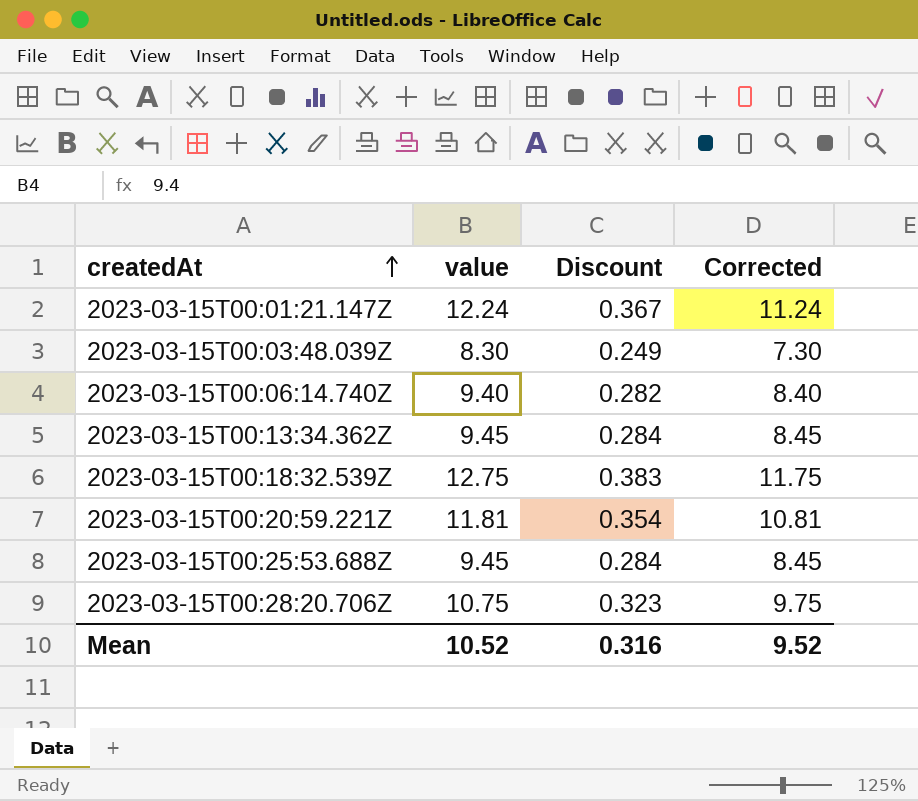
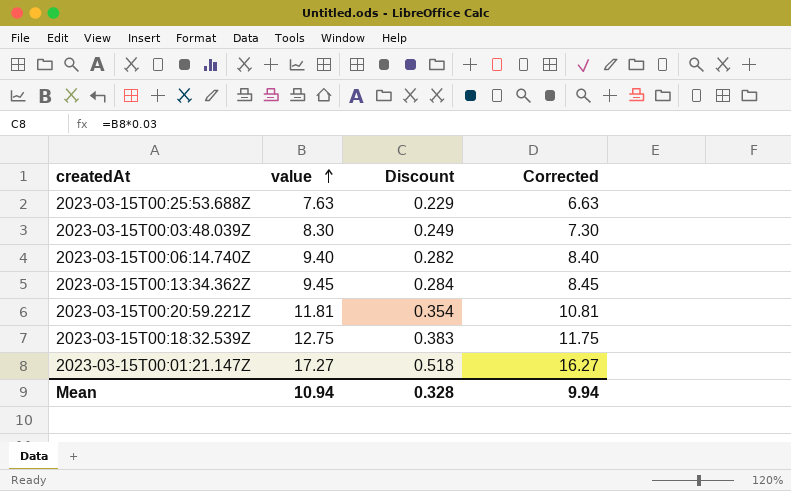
row order: createdAt ascending -> value ascending
row 2023-03-15T00:28:20.706Z: 10.75 | 0.323 | 9.75 -> none
2023-03-15T00:25:53.688Z | value: 9.45 -> 7.63
2023-03-15T00:25:53.688Z | Discount: 0.284 -> 0.229
2023-03-15T00:25:53.688Z | Corrected: 8.45 -> 6.63
2023-03-15T00:01:21.147Z | value: 12.24 -> 17.27
2023-03-15T00:01:21.147Z | Discount: 0.367 -> 0.518
2023-03-15T00:01:21.147Z | Corrected: 11.24 -> 16.27
Mean | value: 10.52 -> 10.94
Mean | Discount: 0.316 -> 0.328
Mean | Corrected: 9.52 -> 9.94

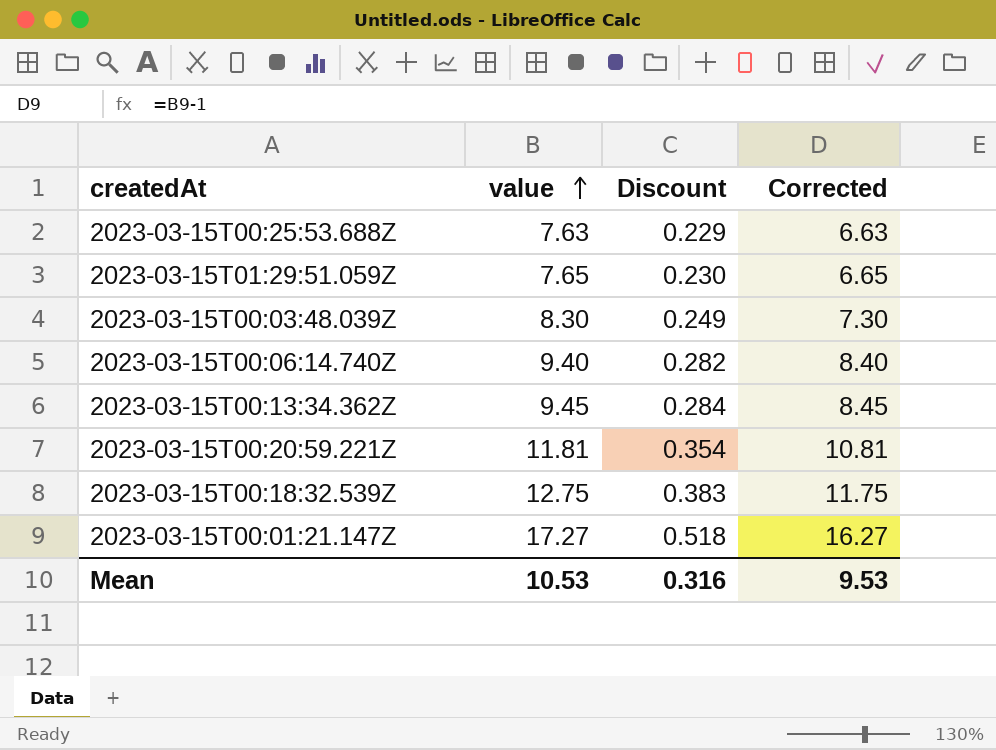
row 2023-03-15T01:29:51.059Z: none -> 7.65 | 0.230 | 6.65
Mean | value: 10.94 -> 10.53
Mean | Discount: 0.328 -> 0.316
Mean | Corrected: 9.94 -> 9.53

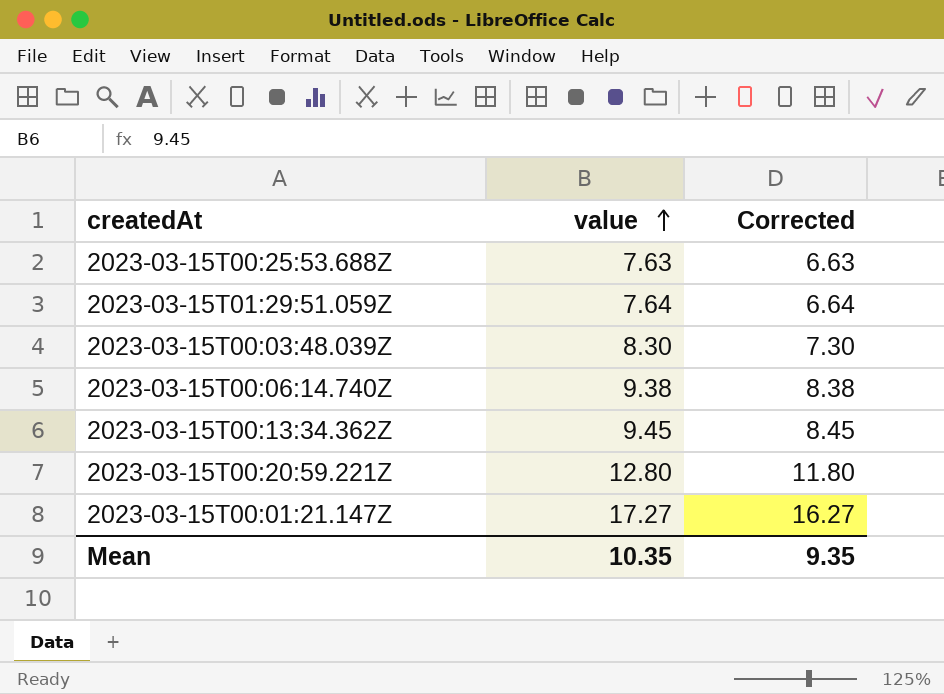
column Discount | formula: [value] * 0.03 -> none
row 2023-03-15T00:18:32.539Z: 12.75 | 0.383 | 11.75 -> none
2023-03-15T01:29:51.059Z | value: 7.65 -> 7.64
2023-03-15T01:29:51.059Z | Corrected: 6.65 -> 6.64
2023-03-15T00:06:14.740Z | value: 9.40 -> 9.38
2023-03-15T00:06:14.740Z | Corrected: 8.40 -> 8.38
2023-03-15T00:20:59.221Z | value: 11.81 -> 12.80
2023-03-15T00:20:59.221Z | Corrected: 10.81 -> 11.80
Mean | value: 10.53 -> 10.35
Mean | Corrected: 9.53 -> 9.35

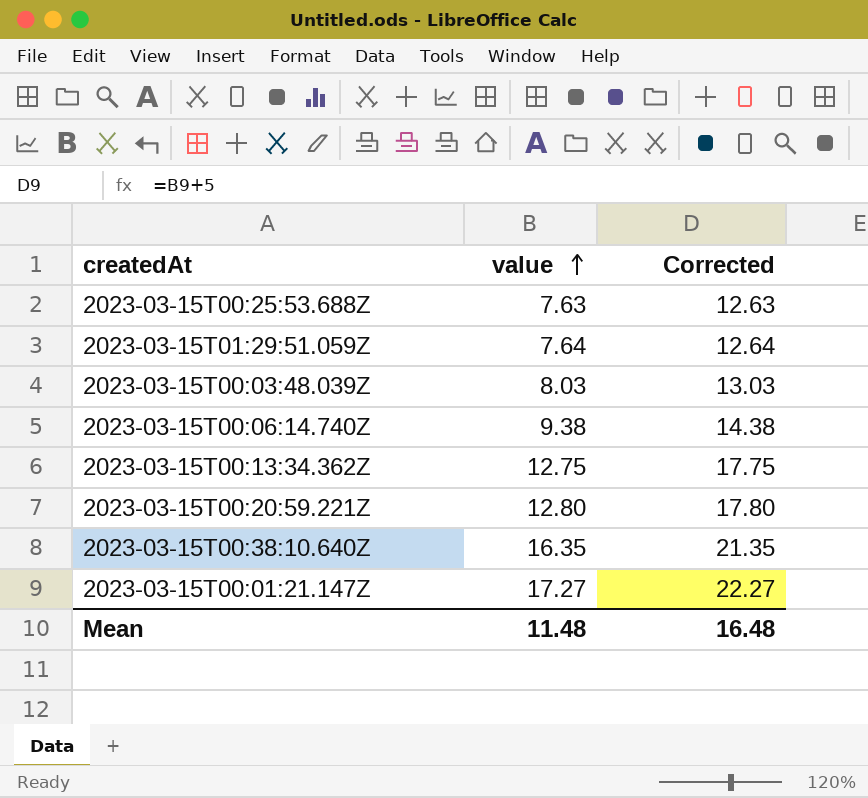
column Corrected | formula: [value] - 1 -> [value] + 5
2023-03-15T00:03:48.039Z | value: 8.30 -> 8.03
2023-03-15T00:13:34.362Z | value: 9.45 -> 12.75
row 2023-03-15T00:38:10.640Z: none -> 16.35 | 21.35
Mean | value: 10.35 -> 11.48
Mean | Corrected: 9.35 -> 16.48

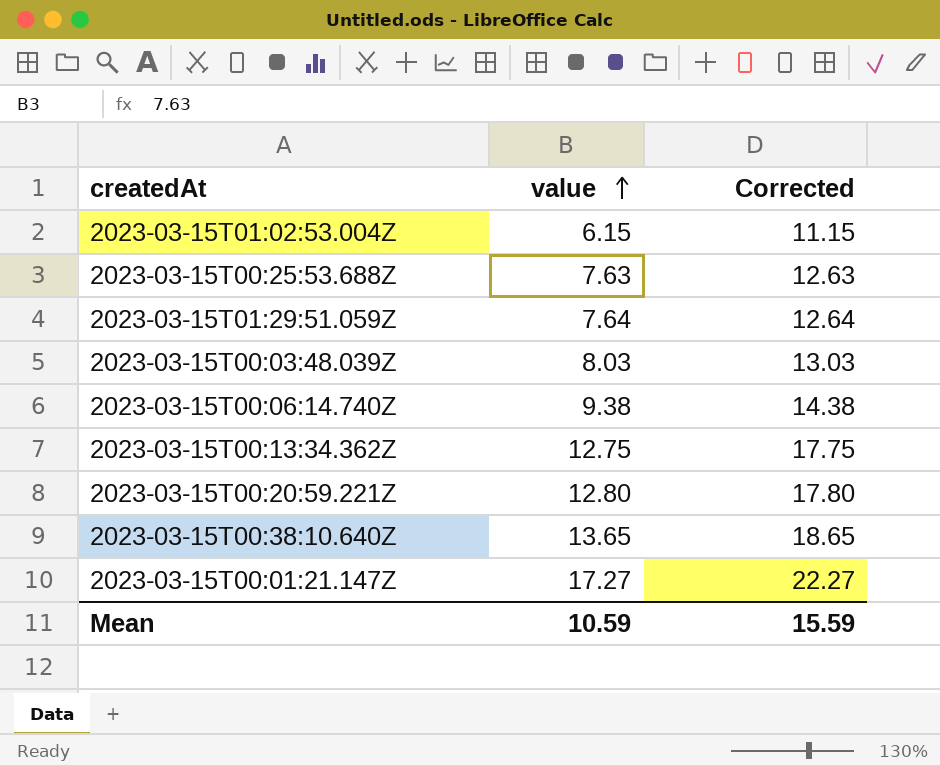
row 2023-03-15T01:02:53.004Z: none -> 6.15 | 11.15
2023-03-15T00:38:10.640Z | value: 16.35 -> 13.65
2023-03-15T00:38:10.640Z | Corrected: 21.35 -> 18.65
Mean | value: 11.48 -> 10.59
Mean | Corrected: 16.48 -> 15.59

